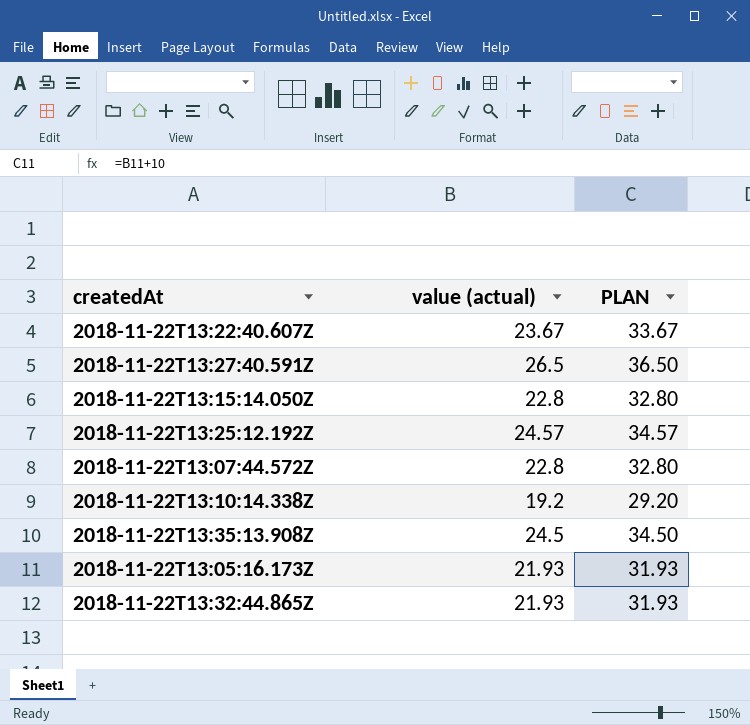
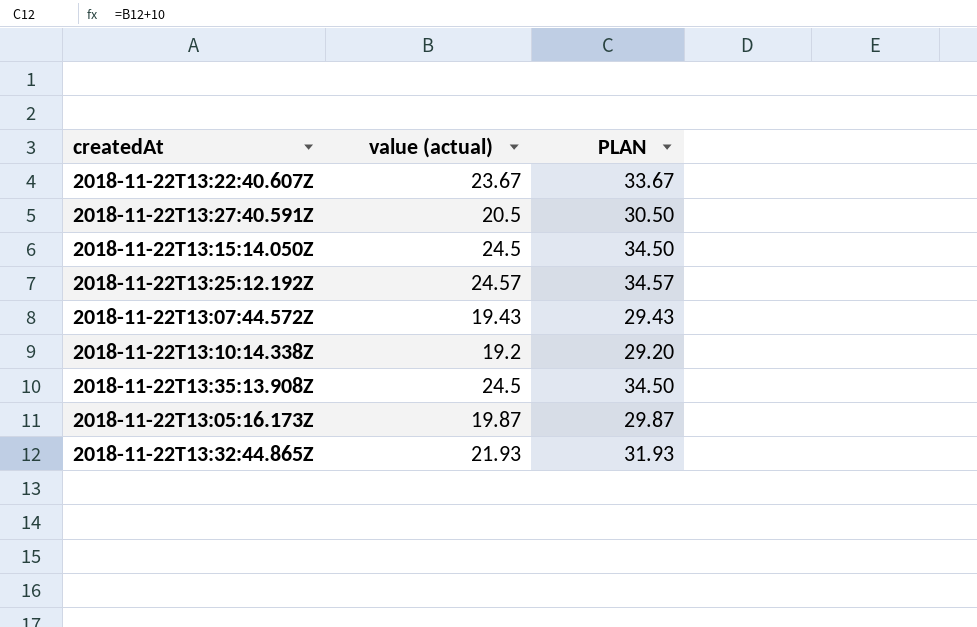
2018-11-22T13:27:40.591Z | value (actual): 26.5 -> 20.5
2018-11-22T13:27:40.591Z | PLAN: 36.50 -> 30.50
2018-11-22T13:15:14.050Z | value (actual): 22.8 -> 24.5
2018-11-22T13:15:14.050Z | PLAN: 32.80 -> 34.50
2018-11-22T13:07:44.572Z | value (actual): 22.8 -> 19.43
2018-11-22T13:07:44.572Z | PLAN: 32.80 -> 29.43
2018-11-22T13:05:16.173Z | value (actual): 21.93 -> 19.87
2018-11-22T13:05:16.173Z | PLAN: 31.93 -> 29.87

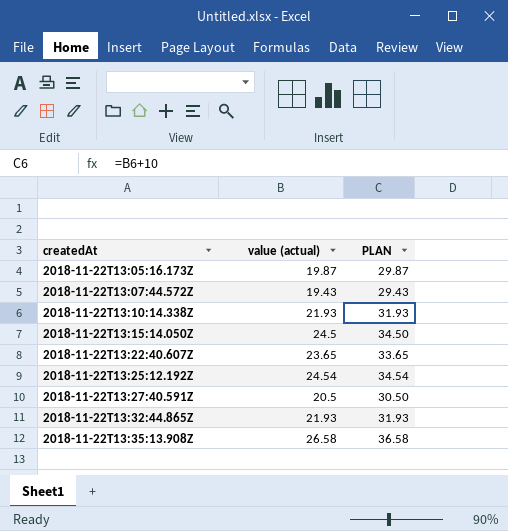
row order: none -> createdAt ascending
2018-11-22T13:10:14.338Z | value (actual): 19.2 -> 21.93
2018-11-22T13:10:14.338Z | PLAN: 29.20 -> 31.93
2018-11-22T13:22:40.607Z | value (actual): 23.67 -> 23.65
2018-11-22T13:22:40.607Z | PLAN: 33.67 -> 33.65
2018-11-22T13:25:12.192Z | value (actual): 24.57 -> 24.54
2018-11-22T13:25:12.192Z | PLAN: 34.57 -> 34.54
2018-11-22T13:35:13.908Z | value (actual): 24.5 -> 26.58
2018-11-22T13:35:13.908Z | PLAN: 34.50 -> 36.58

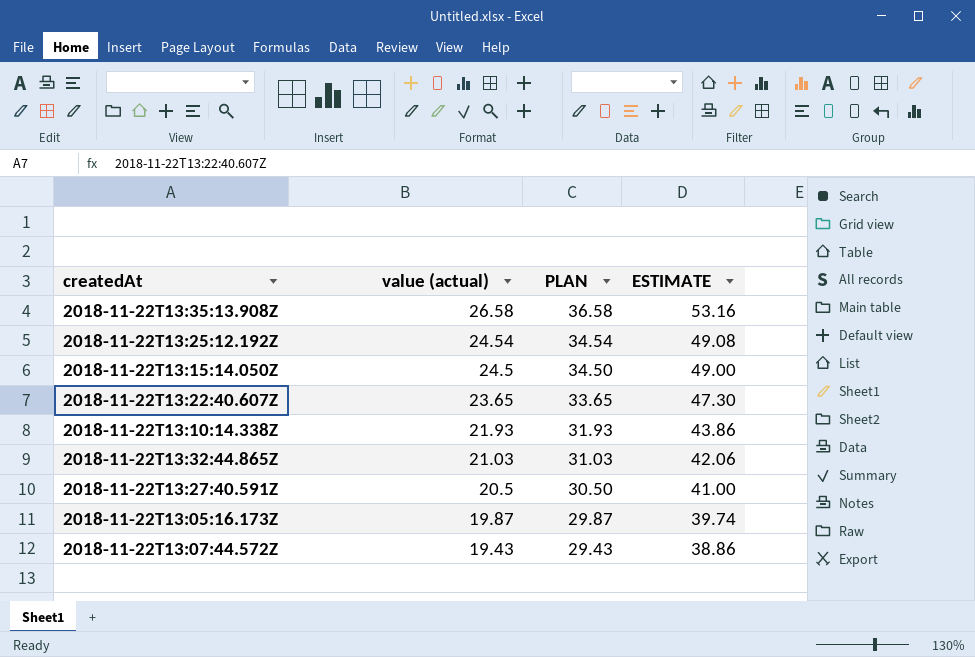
row order: createdAt ascending -> value (actual) descending
column ESTIMATE | formula: none -> [value (actual)] * 2
2018-11-22T13:32:44.865Z | value (actual): 21.93 -> 21.03
2018-11-22T13:32:44.865Z | PLAN: 31.93 -> 31.03

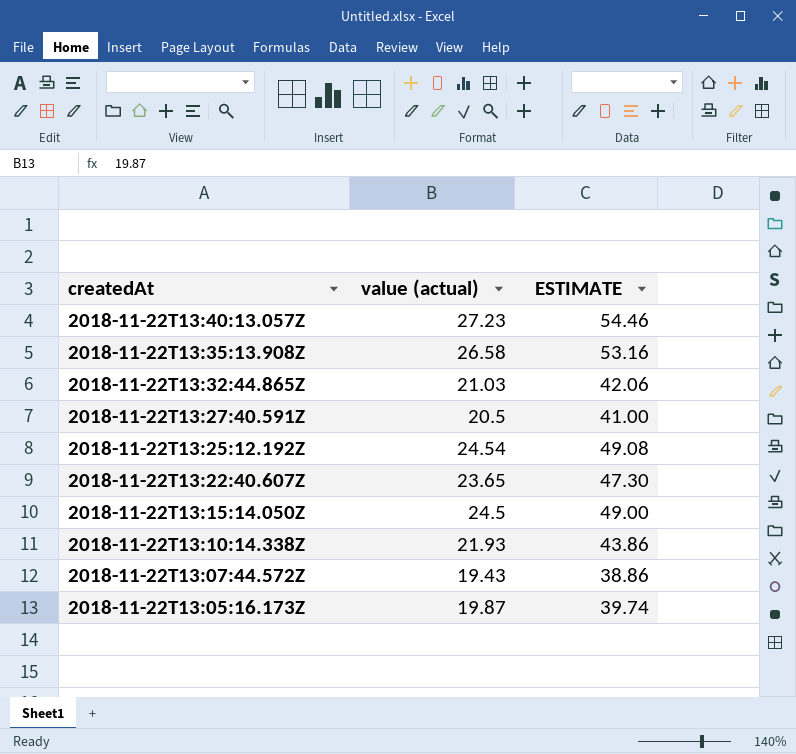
row order: value (actual) descending -> createdAt descending
column PLAN | formula: [value (actual)] + 10 -> none
row 2018-11-22T13:40:13.057Z: none -> 27.23 | 54.46

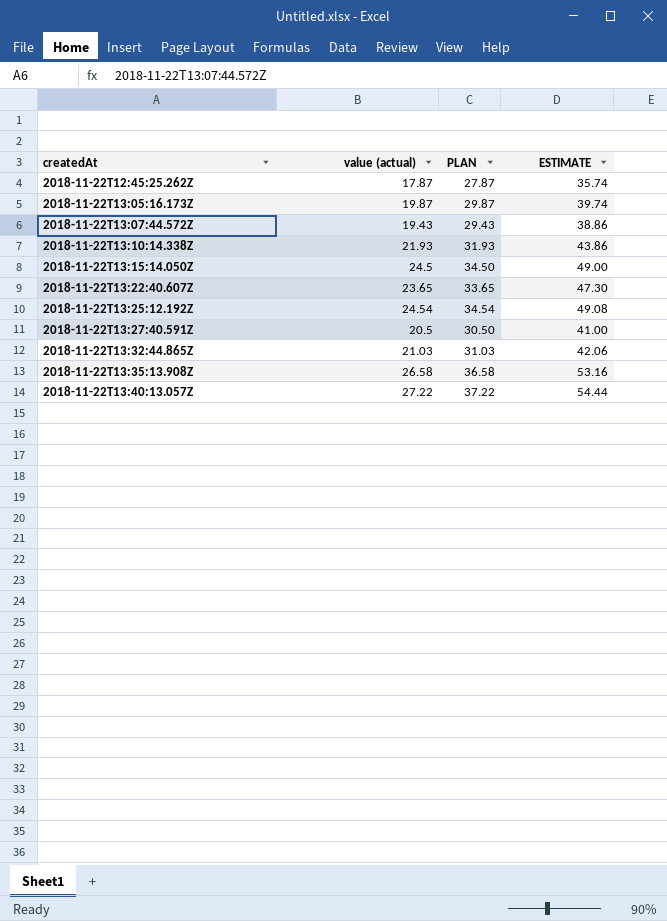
row order: createdAt descending -> createdAt ascending
column PLAN | formula: none -> [value (actual)] + 10
row 2018-11-22T12:45:25.262Z: none -> 17.87 | 27.87 | 35.74
2018-11-22T13:40:13.057Z | value (actual): 27.23 -> 27.22
2018-11-22T13:40:13.057Z | ESTIMATE: 54.46 -> 54.44

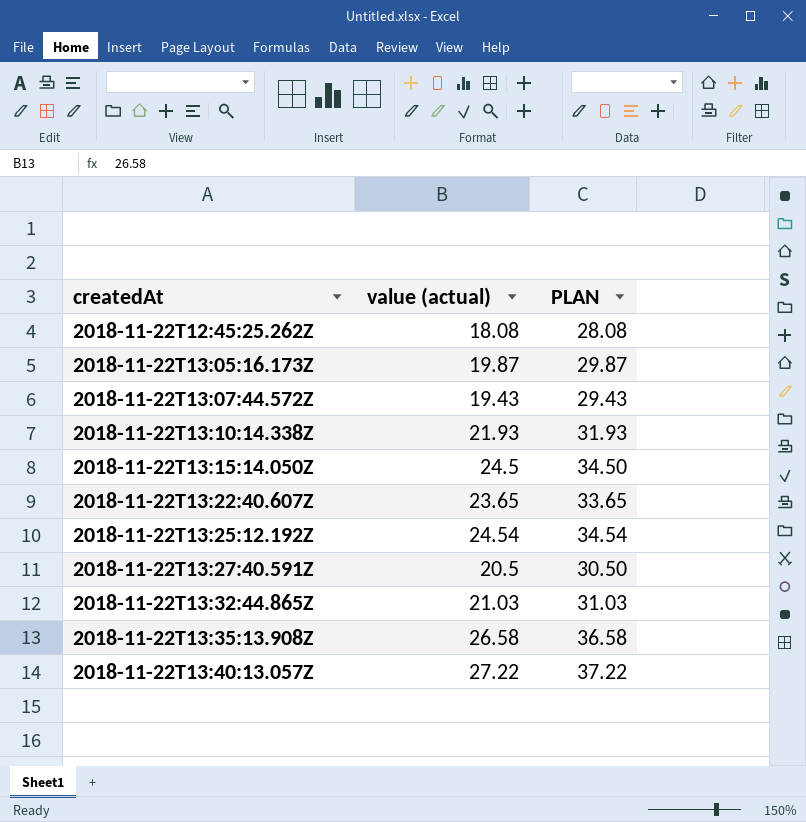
column ESTIMATE | formula: [value (actual)] * 2 -> none
2018-11-22T12:45:25.262Z | value (actual): 17.87 -> 18.08
2018-11-22T12:45:25.262Z | PLAN: 27.87 -> 28.08

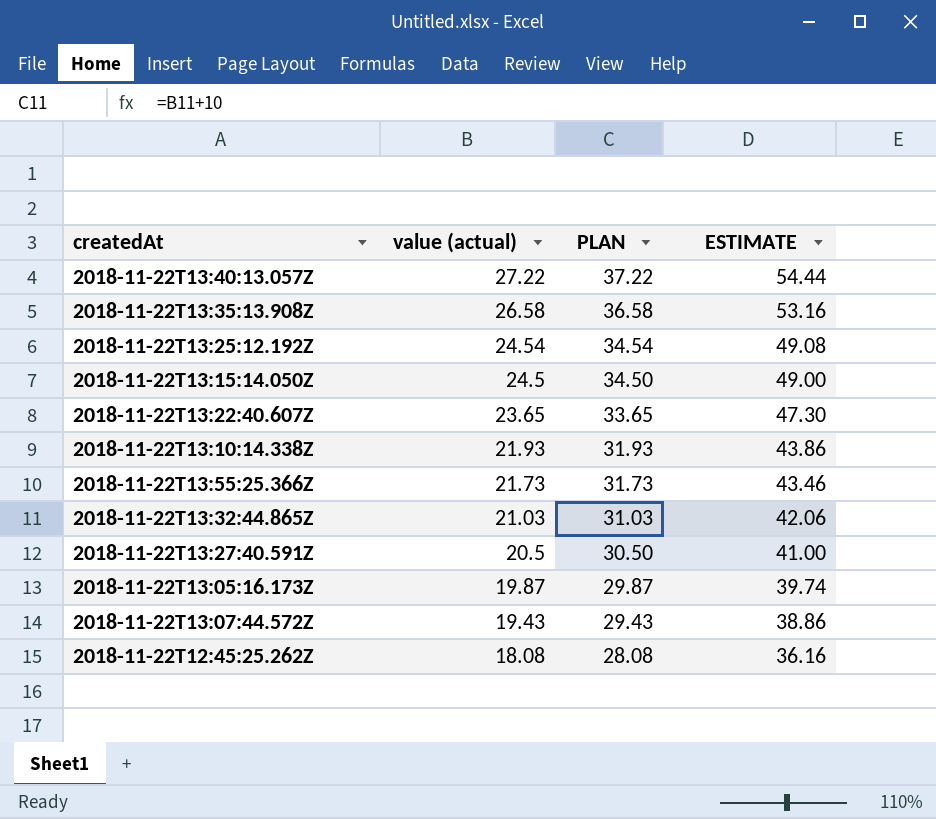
row order: createdAt ascending -> value (actual) descending
column ESTIMATE | formula: none -> [value (actual)] * 2
row 2018-11-22T13:55:25.366Z: none -> 21.73 | 31.73 | 43.46

